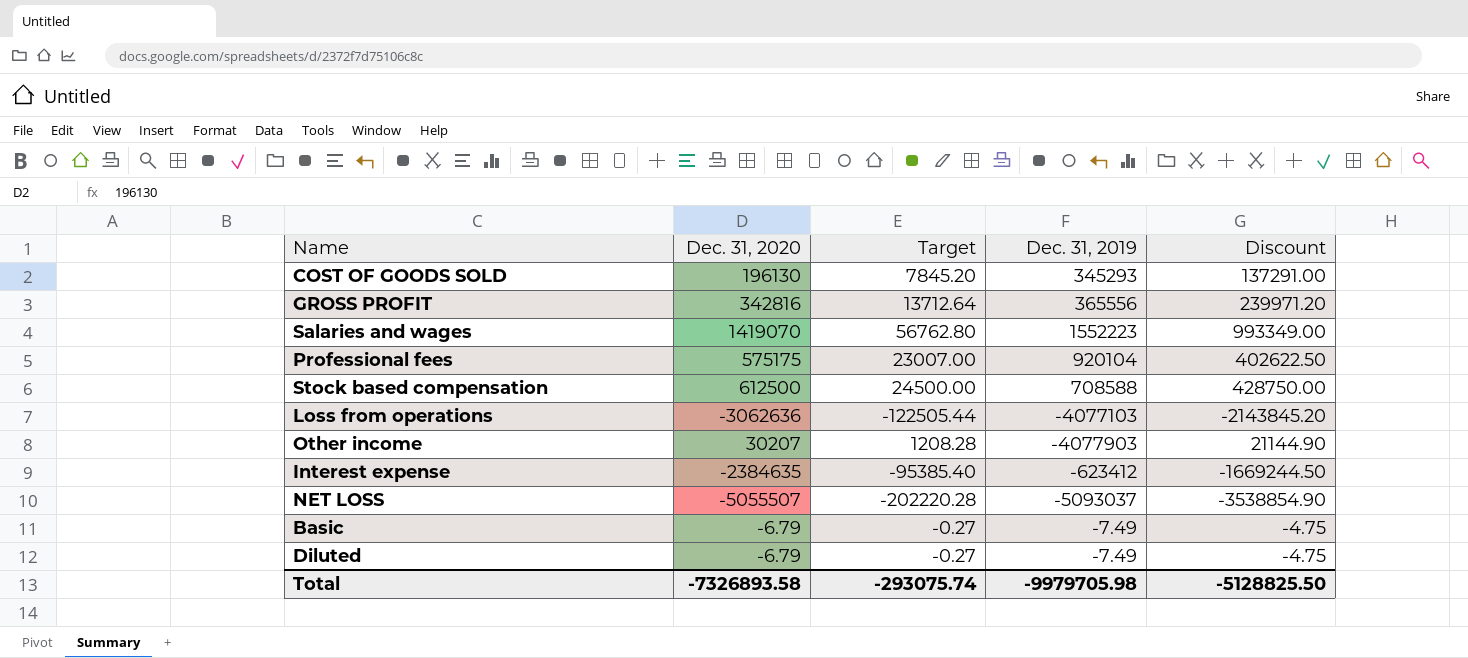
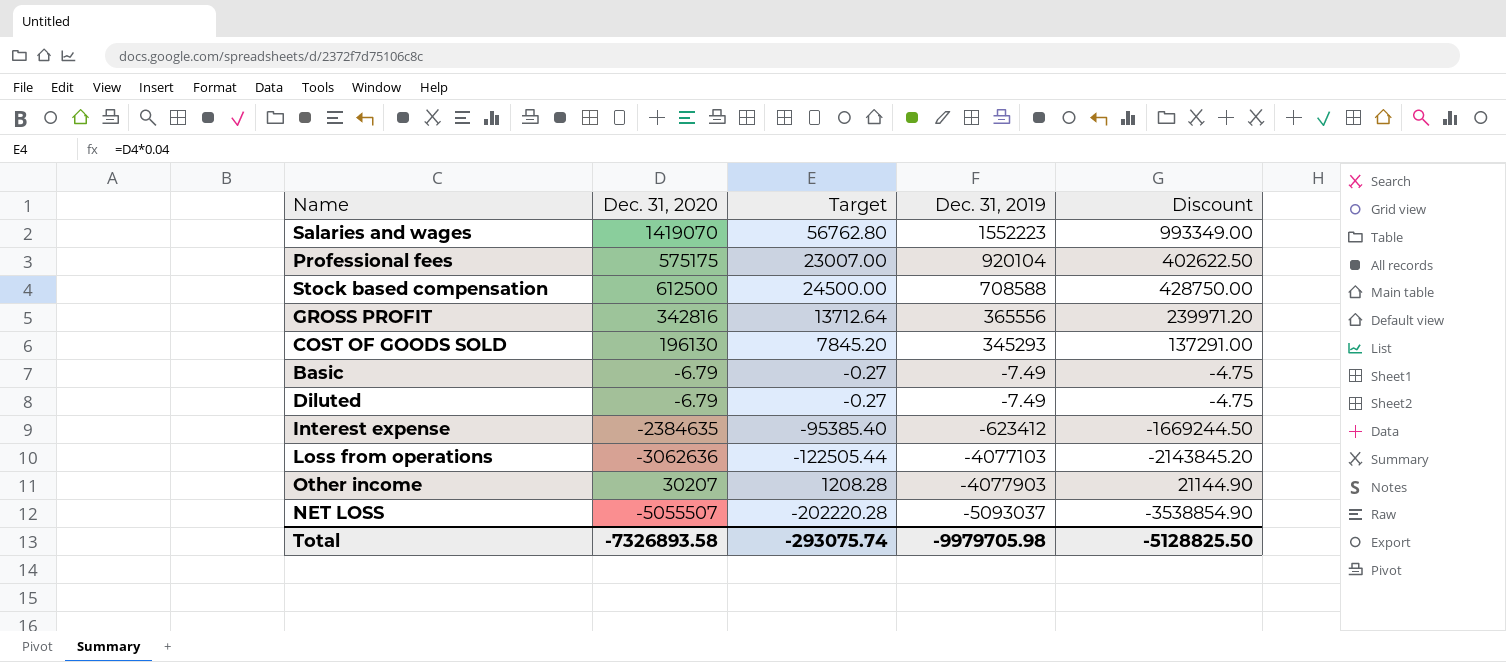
row order: none -> Dec. 31, 2019 descending

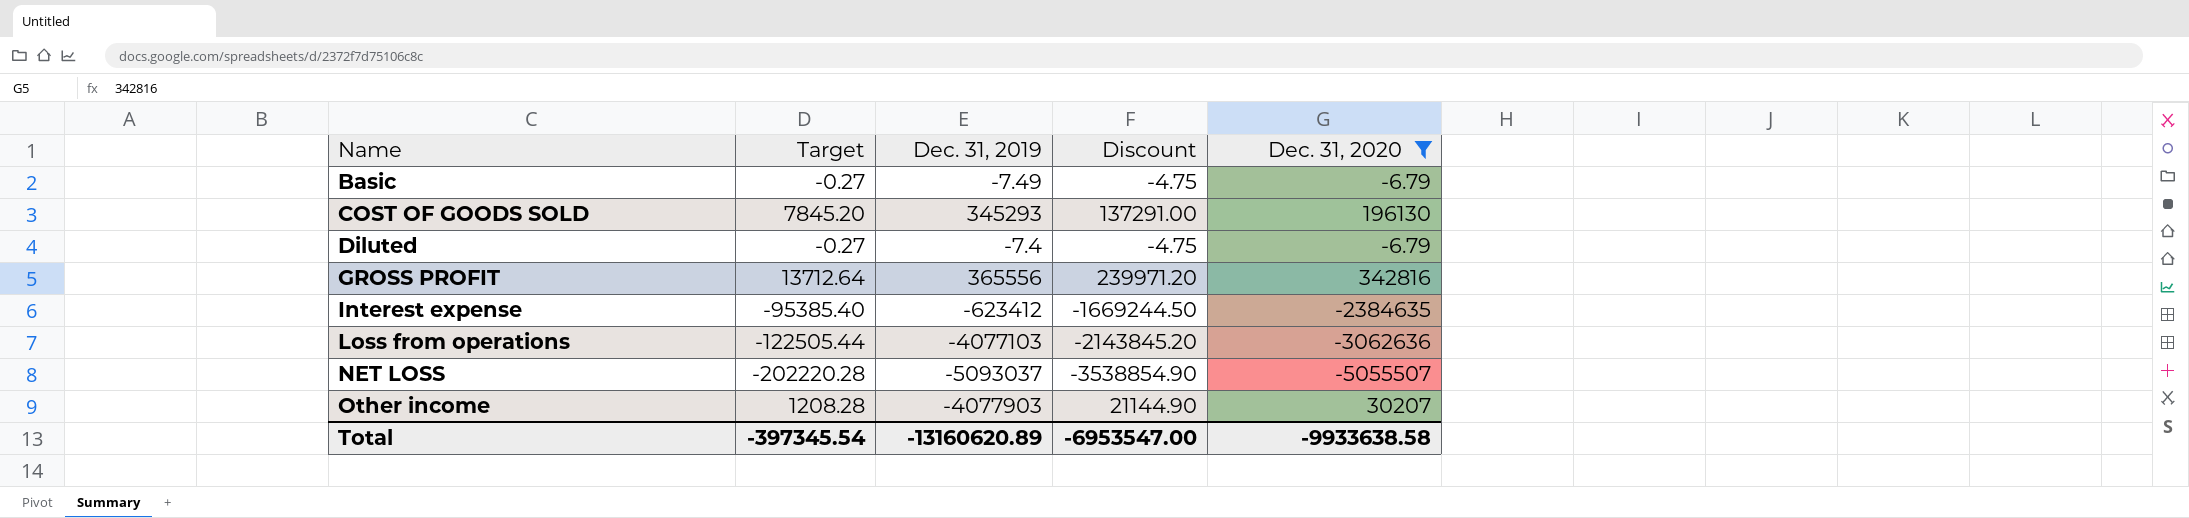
filter: none -> Dec. 31, 2020 <= 342816
row order: Dec. 31, 2019 descending -> Name ascending
column Dec. 31, 2020 | position: 2 -> 5
Diluted | Dec. 31, 2019: -7.49 -> -7.4
Total | Target: -293075.74 -> -397345.54
Total | Dec. 31, 2019: -9979705.98 -> -13160620.89
Total | Discount: -5128825.50 -> -6953547.00
Total | Dec. 31, 2020: -7326893.58 -> -9933638.58

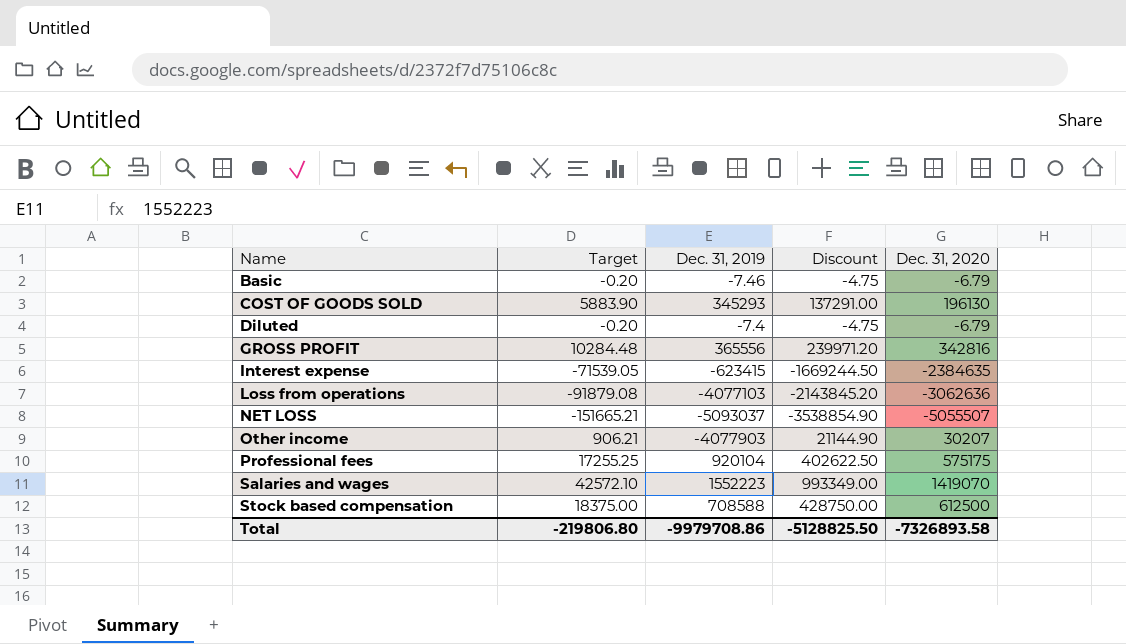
filter: Dec. 31, 2020 <= 342816 -> none
column Target | formula: [Dec. 31, 2020] * 0.04 -> [Dec. 31, 2020] * 0.03
Basic | Dec. 31, 2019: -7.49 -> -7.46
Interest expense | Dec. 31, 2019: -623412 -> -623415
Total | Target: -397345.54 -> -219806.80
Total | Dec. 31, 2019: -13160620.89 -> -9979708.86
Total | Discount: -6953547.00 -> -5128825.50
Total | Dec. 31, 2020: -9933638.58 -> -7326893.58

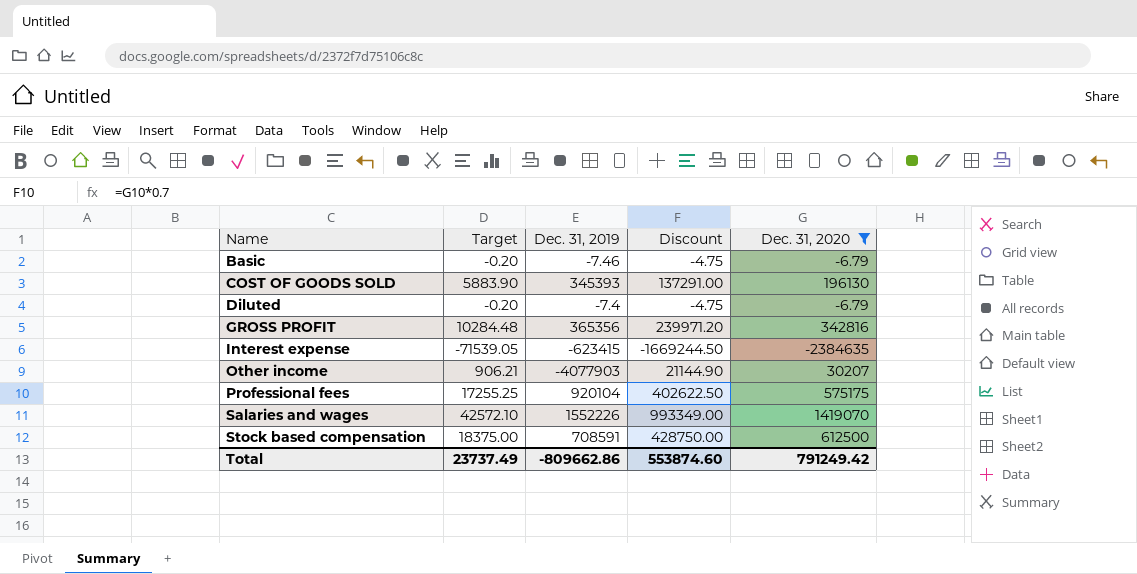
filter: none -> Dec. 31, 2020 >= -2384635
COST OF GOODS SOLD | Dec. 31, 2019: 345293 -> 345393
GROSS PROFIT | Dec. 31, 2019: 365556 -> 365356
Salaries and wages | Dec. 31, 2019: 1552223 -> 1552226
Stock based compensation | Dec. 31, 2019: 708588 -> 708591
Total | Target: -219806.80 -> 23737.49
Total | Dec. 31, 2019: -9979708.86 -> -809662.86
Total | Discount: -5128825.50 -> 553874.60
Total | Dec. 31, 2020: -7326893.58 -> 791249.42

